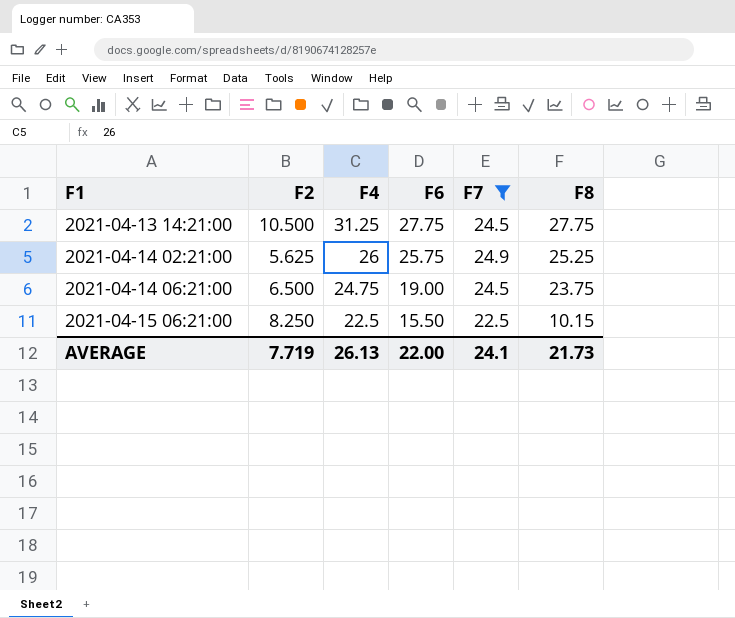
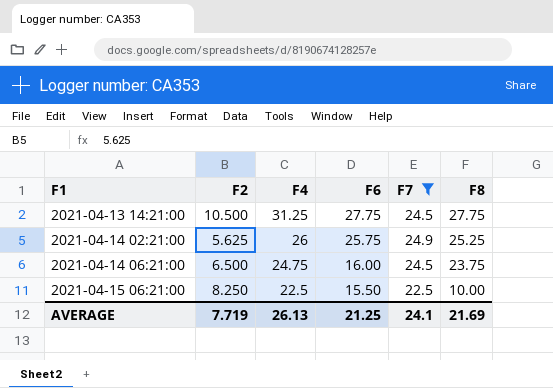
2021-04-14 06:21:00 | F6: 19.00 -> 16.00
2021-04-15 06:21:00 | F8: 10.15 -> 10.00
AVERAGE | F6: 22.00 -> 21.25
AVERAGE | F8: 21.73 -> 21.69

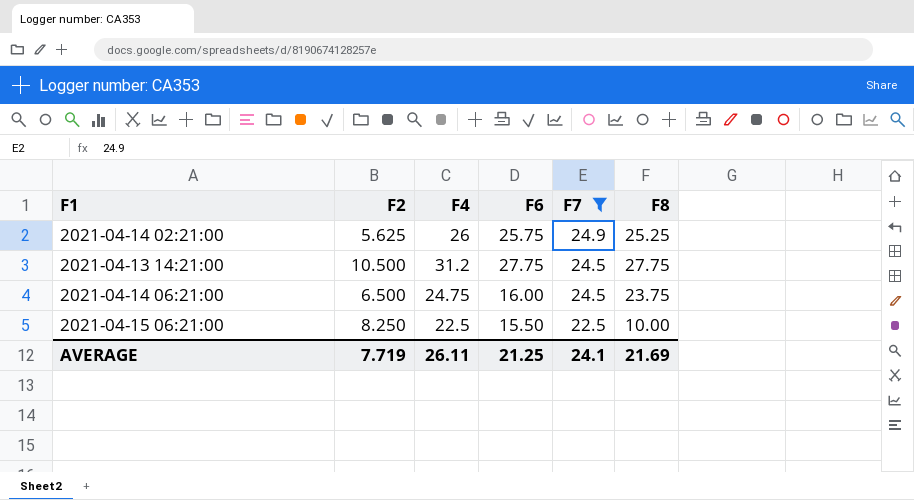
row order: F1 ascending -> F7 descending
2021-04-13 14:21:00 | F4: 31.25 -> 31.2
AVERAGE | F4: 26.13 -> 26.11

